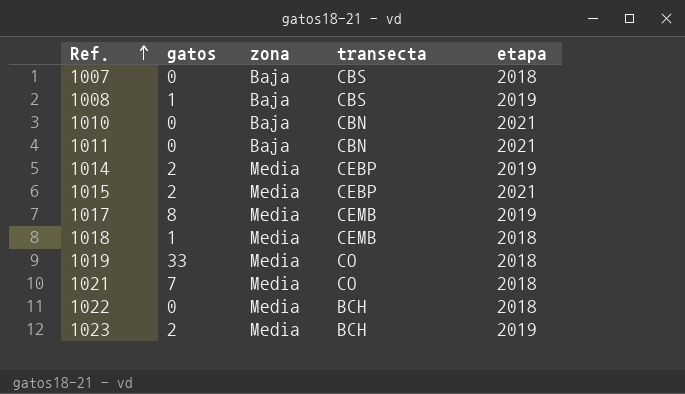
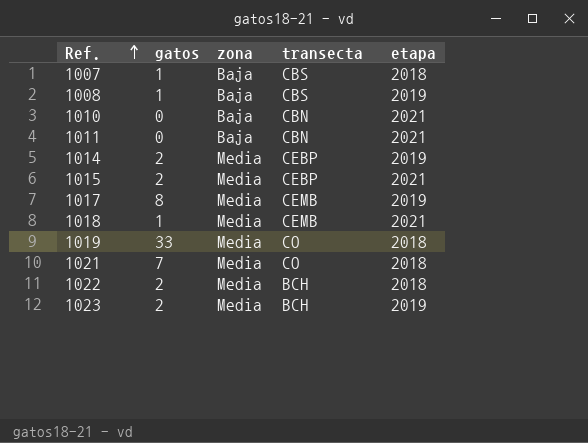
1007 | gatos: 0 -> 1
1018 | etapa: 2018 -> 2021
1022 | gatos: 0 -> 2

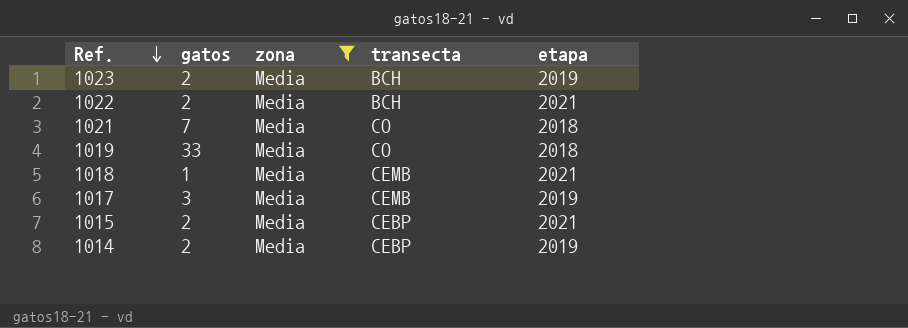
filter: none -> zona = Media
row order: Ref. ascending -> Ref. descending
1022 | etapa: 2018 -> 2021
1017 | gatos: 8 -> 3

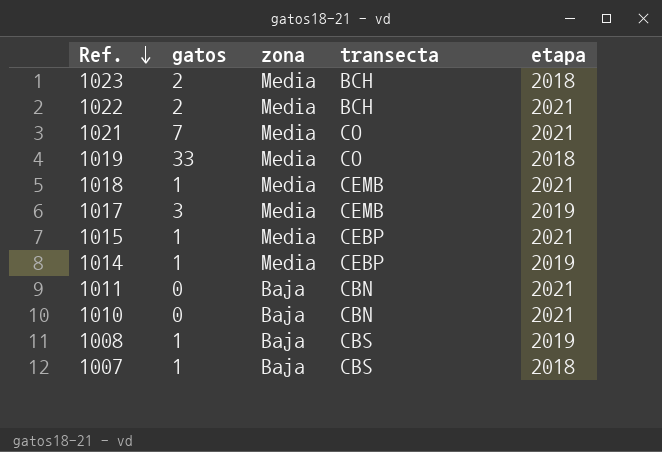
filter: zona = Media -> none
1023 | etapa: 2019 -> 2018
1021 | etapa: 2018 -> 2021
1015 | gatos: 2 -> 1
1014 | gatos: 2 -> 1

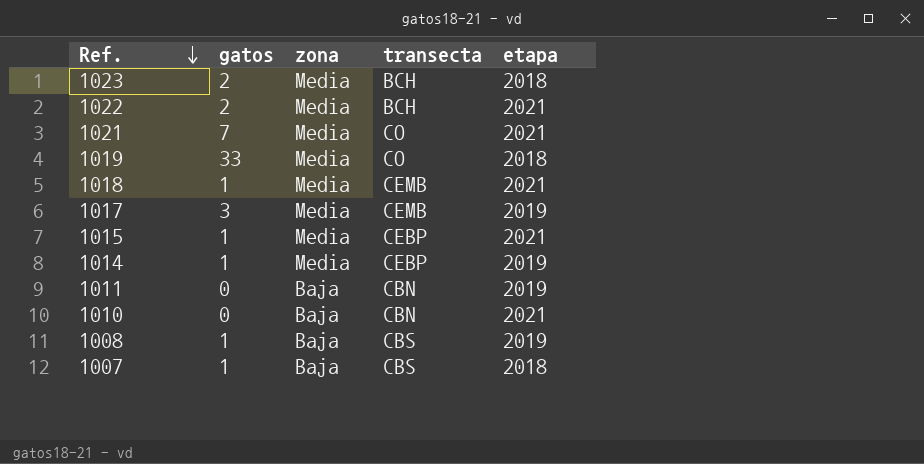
1011 | etapa: 2021 -> 2019

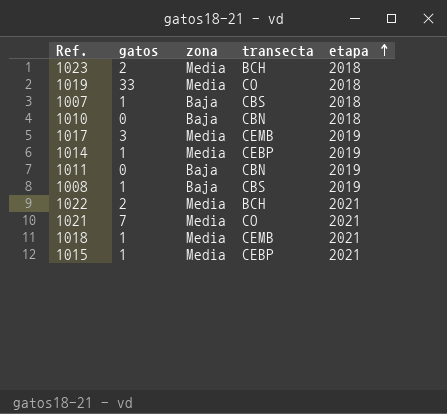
row order: Ref. descending -> etapa ascending
1010 | etapa: 2021 -> 2018

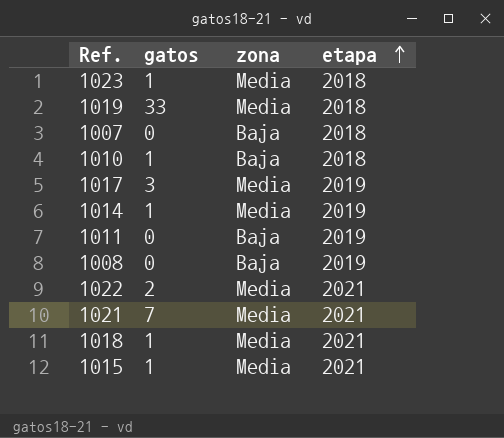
column transecta | position: 4 -> none
1023 | gatos: 2 -> 1
1007 | gatos: 1 -> 0
1010 | gatos: 0 -> 1
1008 | gatos: 1 -> 0

